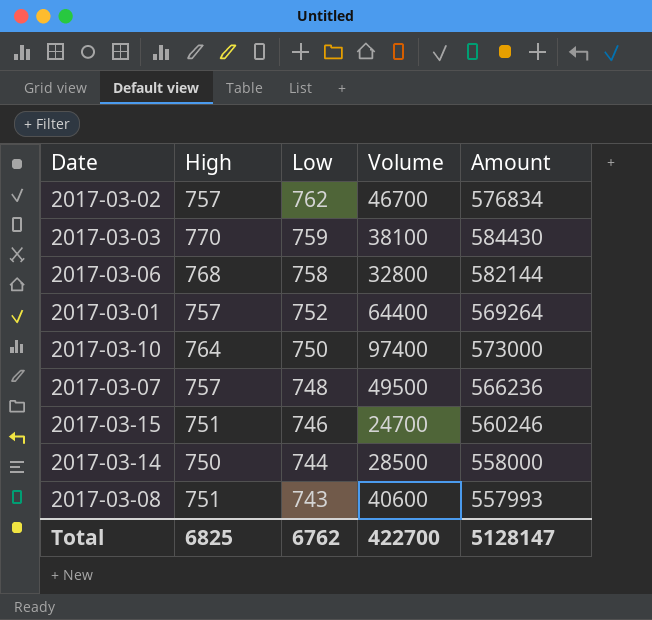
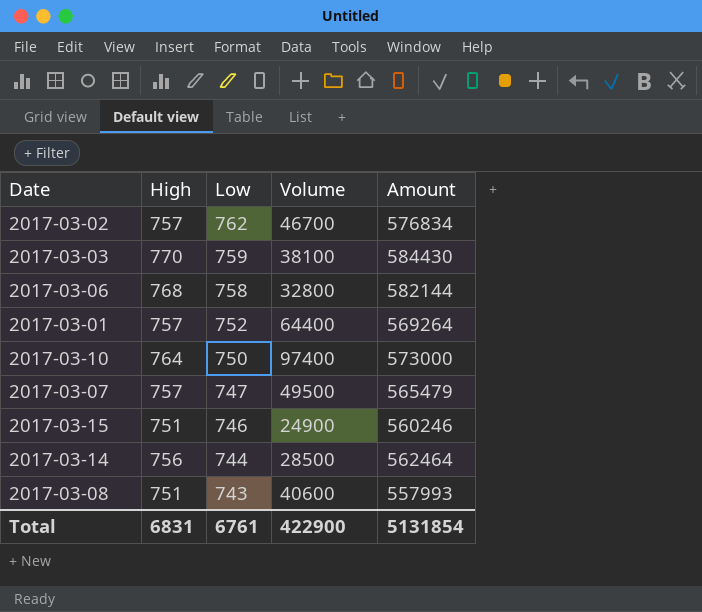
2017-03-07 | Low: 748 -> 747
2017-03-07 | Amount: 566236 -> 565479
2017-03-15 | Volume: 24700 -> 24900
2017-03-14 | High: 750 -> 756
2017-03-14 | Amount: 558000 -> 562464
Total | High: 6825 -> 6831
Total | Low: 6762 -> 6761
Total | Volume: 422700 -> 422900
Total | Amount: 5128147 -> 5131854

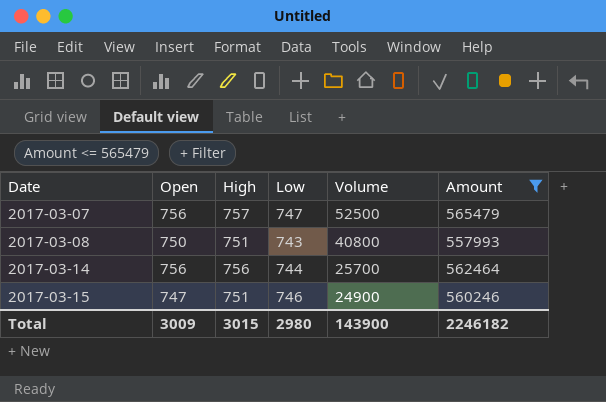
filter: none -> Amount <= 565479
row order: Low descending -> Date ascending
column Open | position: none -> 2
2017-03-07 | Volume: 49500 -> 52500
2017-03-08 | Volume: 40600 -> 40800
2017-03-14 | Volume: 28500 -> 25700
Total | High: 6831 -> 3015
Total | Low: 6761 -> 2980
Total | Volume: 422900 -> 143900
Total | Amount: 5131854 -> 2246182

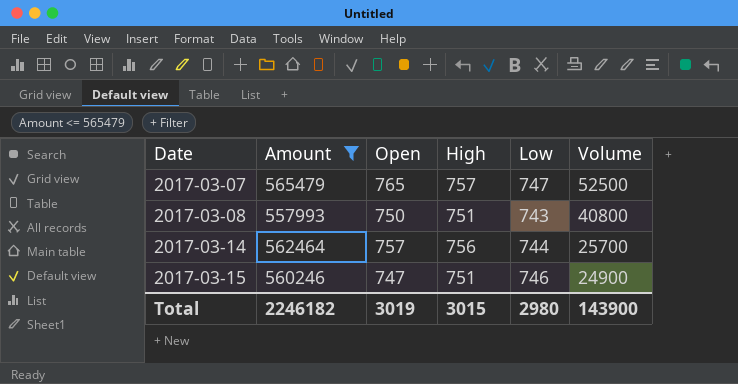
column Amount | position: 6 -> 2
2017-03-07 | Open: 756 -> 765
2017-03-14 | Open: 756 -> 757
Total | Open: 3009 -> 3019

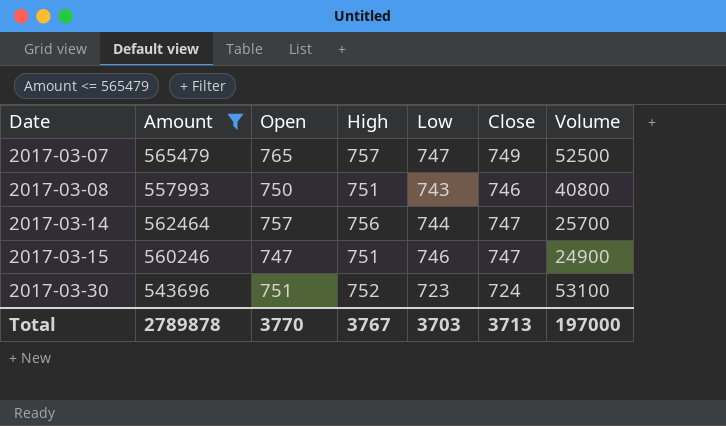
column Close | position: none -> 6
row 2017-03-30: none -> 543696 | 751 | 752 | 723 | 724 | 53100
Total | Amount: 2246182 -> 2789878
Total | Open: 3019 -> 3770
Total | High: 3015 -> 3767
Total | Low: 2980 -> 3703
Total | Volume: 143900 -> 197000

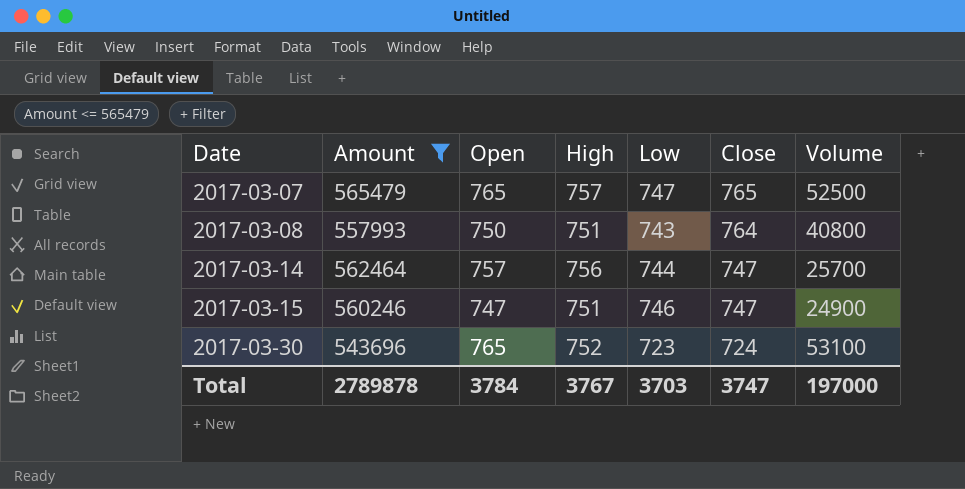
2017-03-07 | Close: 749 -> 765
2017-03-08 | Close: 746 -> 764
2017-03-30 | Open: 751 -> 765
Total | Open: 3770 -> 3784
Total | Close: 3713 -> 3747

